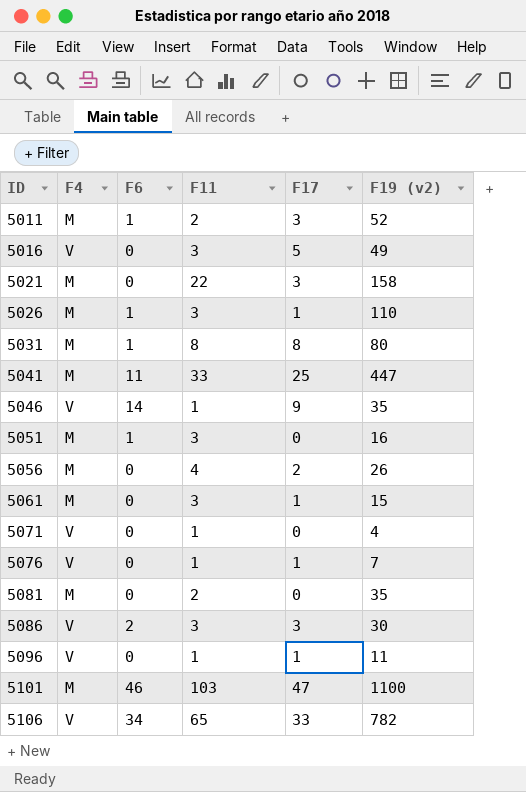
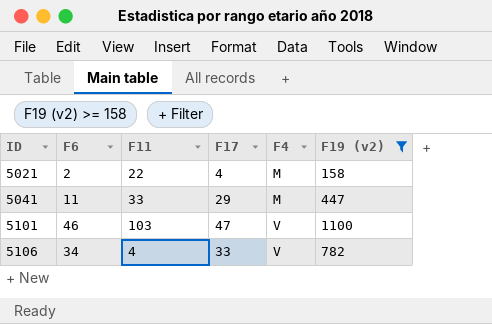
filter: none -> F19 (v2) >= 158
column F4 | position: 2 -> 5
5021 | F6: 0 -> 2
5021 | F17: 3 -> 4
5041 | F17: 25 -> 29
5101 | F4: M -> V
5106 | F11: 65 -> 4

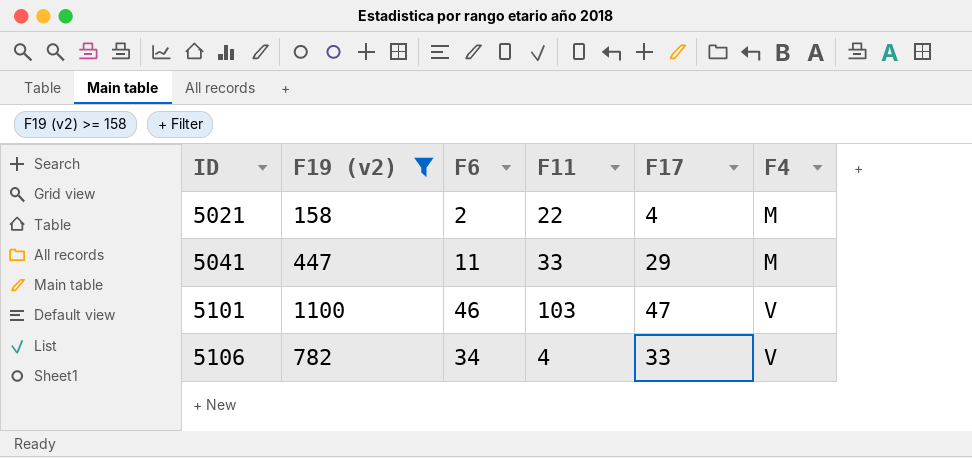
column F19 (v2) | position: 6 -> 2

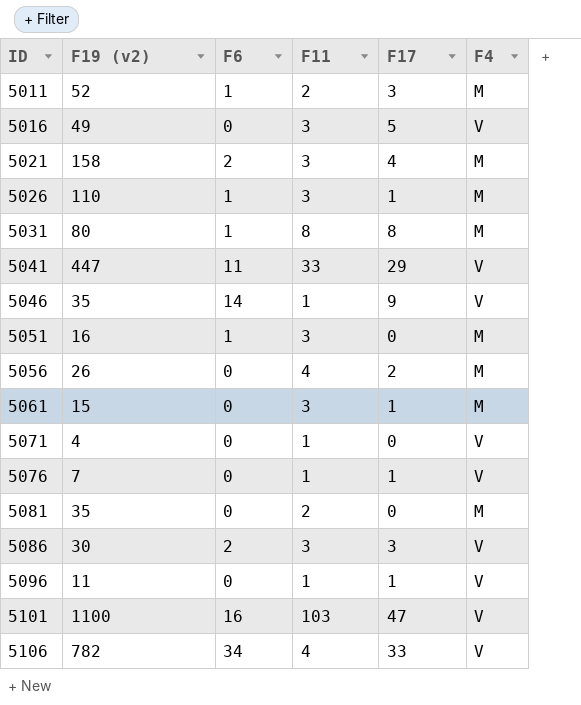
filter: F19 (v2) >= 158 -> none
5021 | F11: 22 -> 3
5041 | F4: M -> V
5101 | F6: 46 -> 16

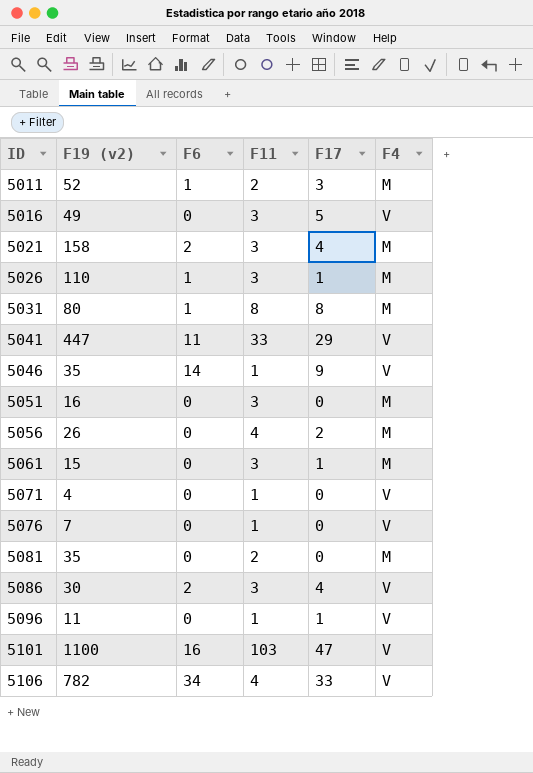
5051 | F6: 1 -> 0
5076 | F17: 1 -> 0
5086 | F17: 3 -> 4

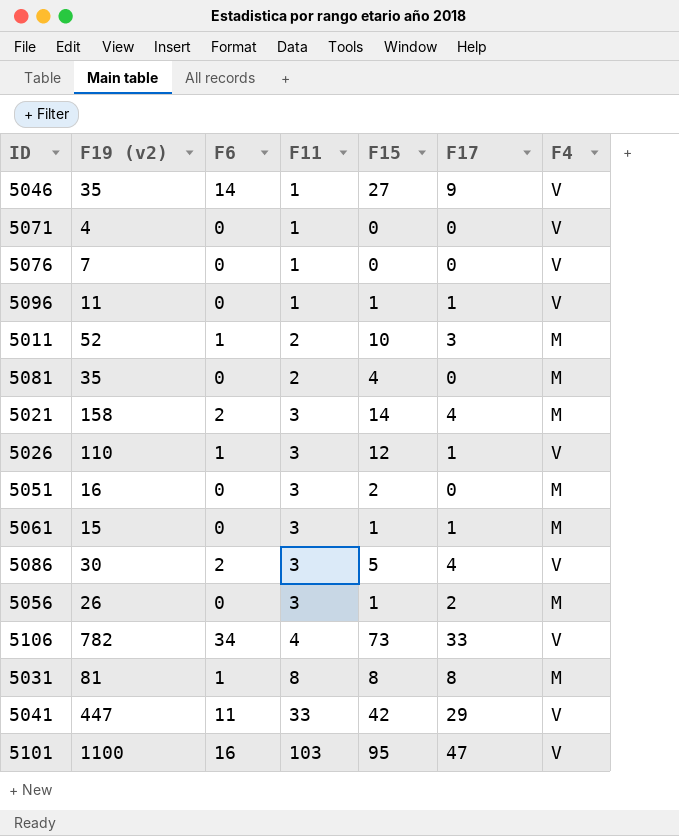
row order: ID ascending -> F11 ascending
column F15 | position: none -> 5
row 5016: 49 | 0 | 3 | 5 | V -> none
5026 | F4: M -> V
5056 | F11: 4 -> 3
5031 | F19 (v2): 80 -> 81

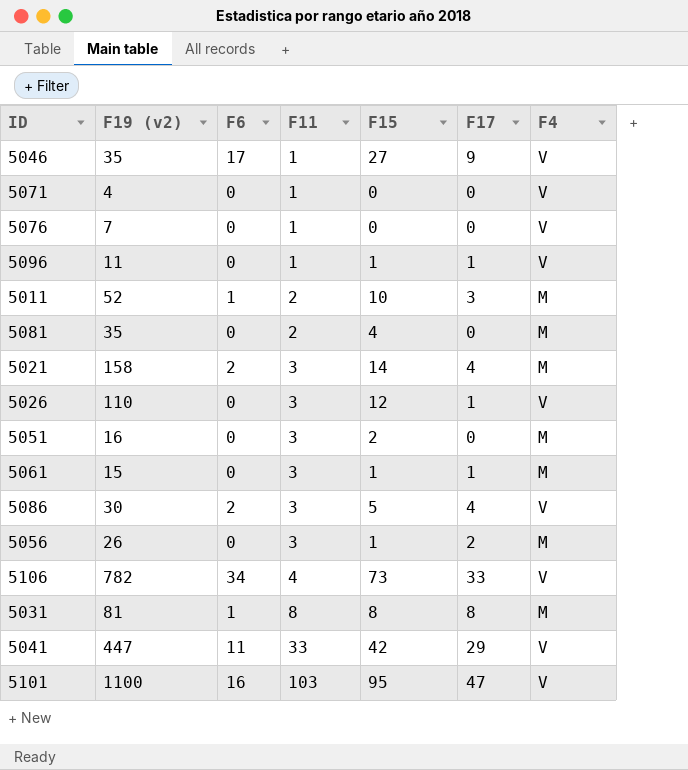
5046 | F6: 14 -> 17
5026 | F6: 1 -> 0

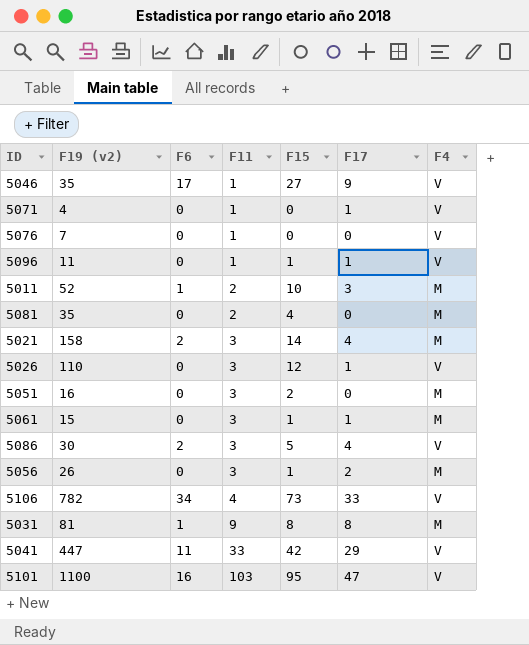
5071 | F17: 0 -> 1
5031 | F11: 8 -> 9

